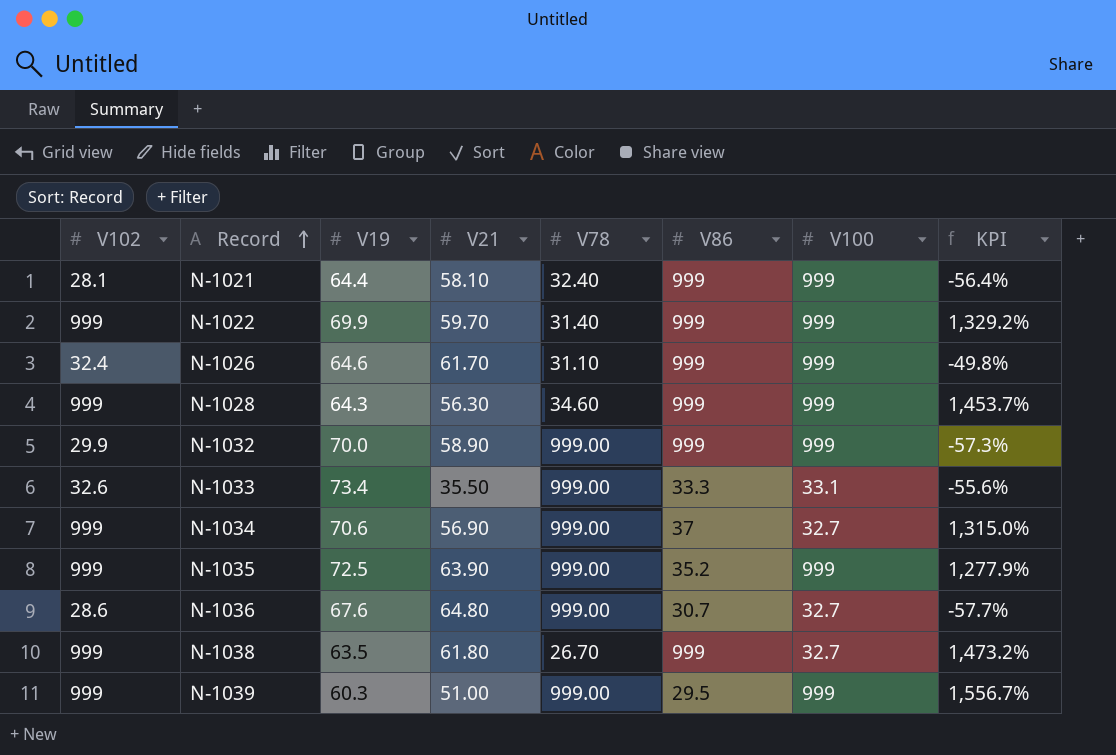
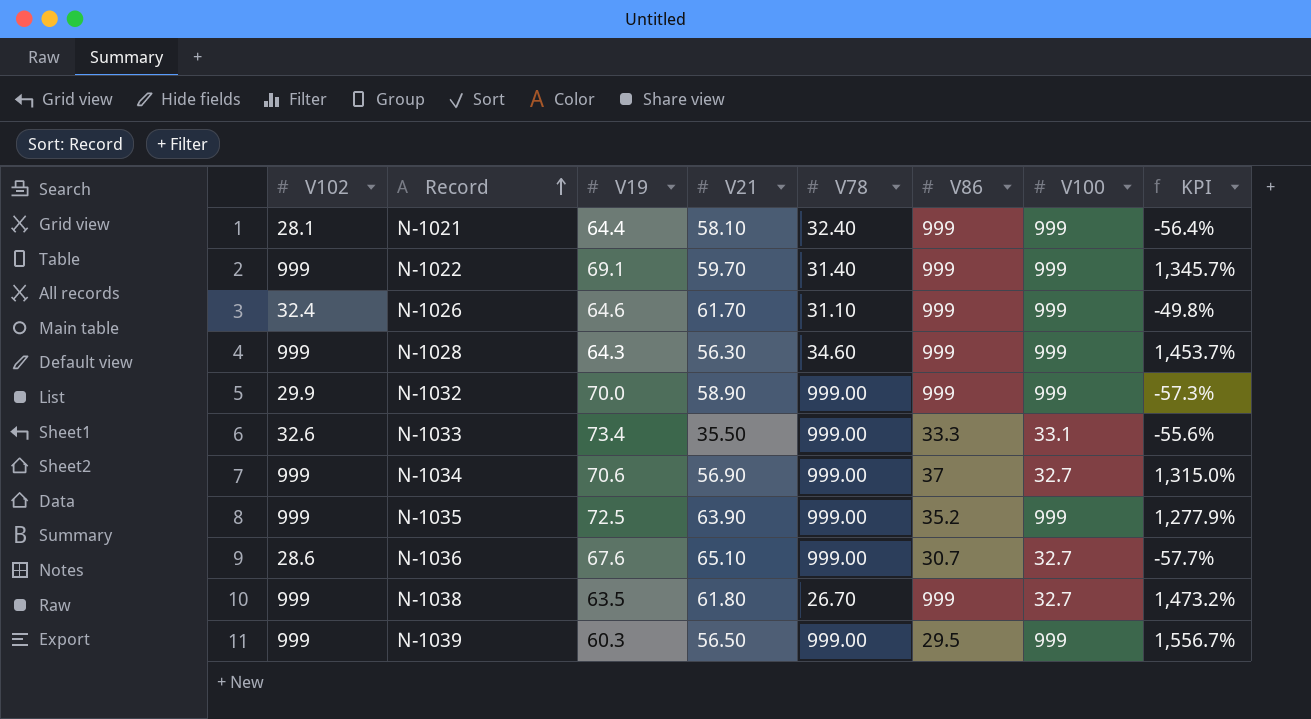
N-1022 | V19: 69.9 -> 69.1
N-1022 | KPI: 1,329.2% -> 1,345.7%
N-1036 | V21: 64.80 -> 65.10
N-1039 | V21: 51.00 -> 56.50

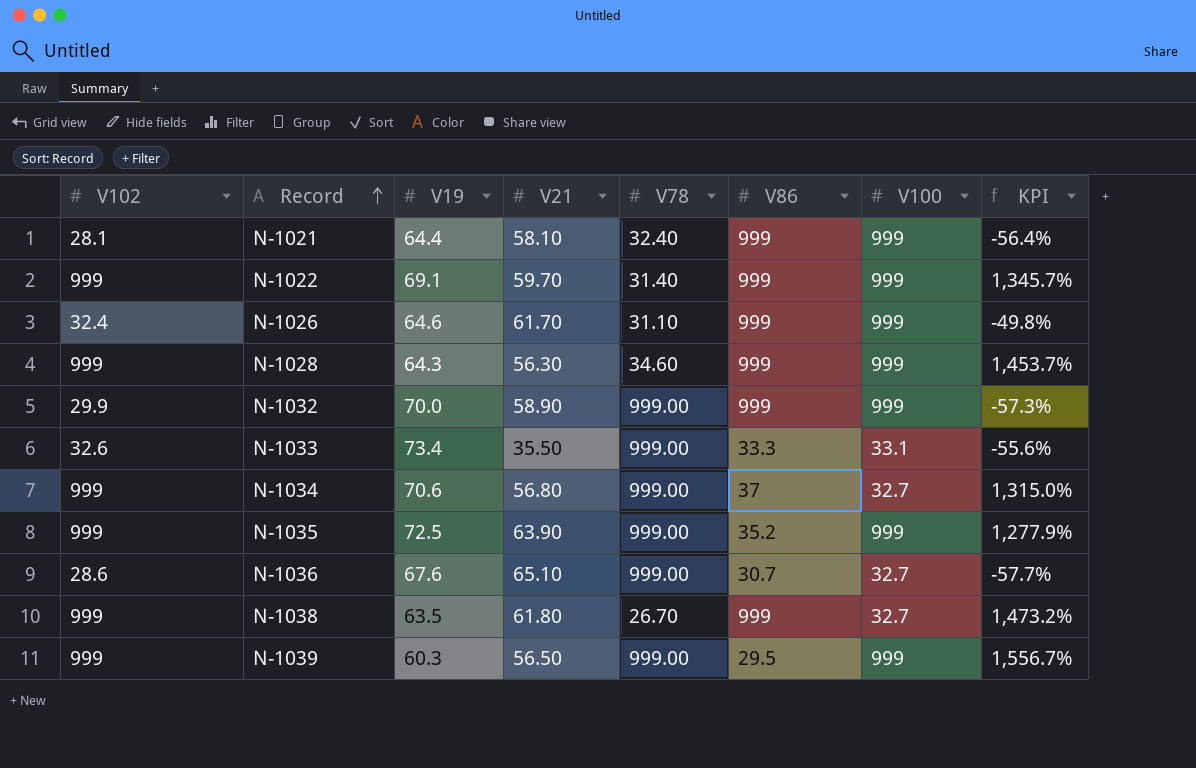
N-1034 | V21: 56.90 -> 56.80

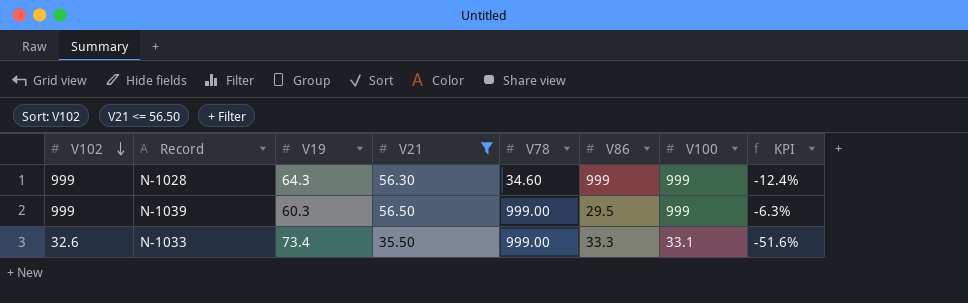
filter: none -> V21 <= 56.50
row order: Record ascending -> V102 descending
column KPI | formula: ([V102] - [V19]) / [V19] -> ([V21] - [V19]) / [V19]

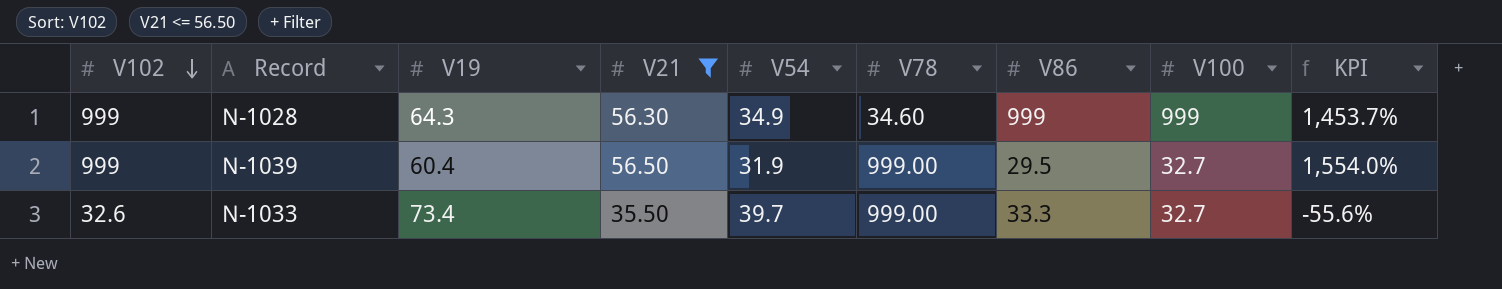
column V54 | position: none -> 5
column KPI | formula: ([V21] - [V19]) / [V19] -> ([V102] - [V19]) / [V19]
N-1039 | V19: 60.3 -> 60.4
N-1039 | V100: 999 -> 32.7
N-1033 | V100: 33.1 -> 32.7

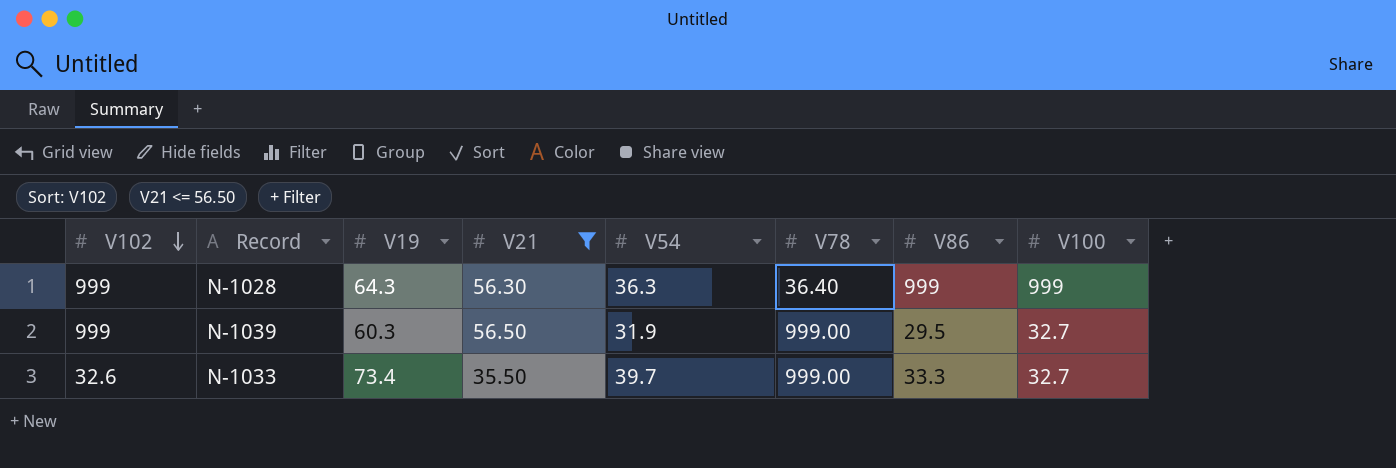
column KPI | formula: ([V102] - [V19]) / [V19] -> none
N-1028 | V54: 34.9 -> 36.3
N-1028 | V78: 34.60 -> 36.40
N-1039 | V19: 60.4 -> 60.3

